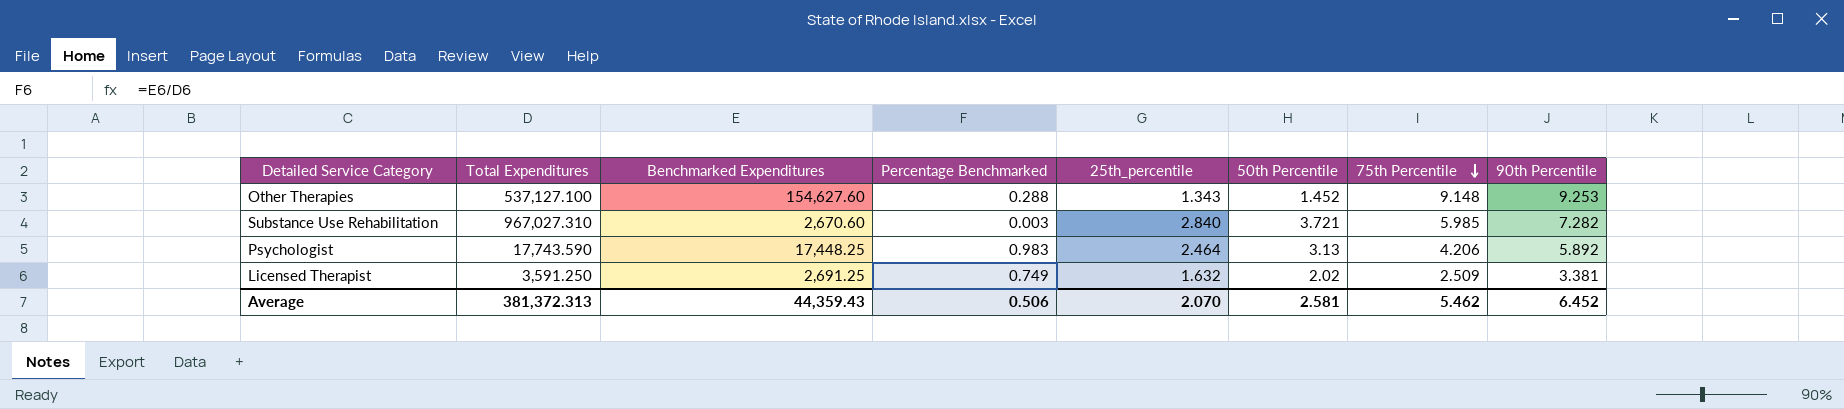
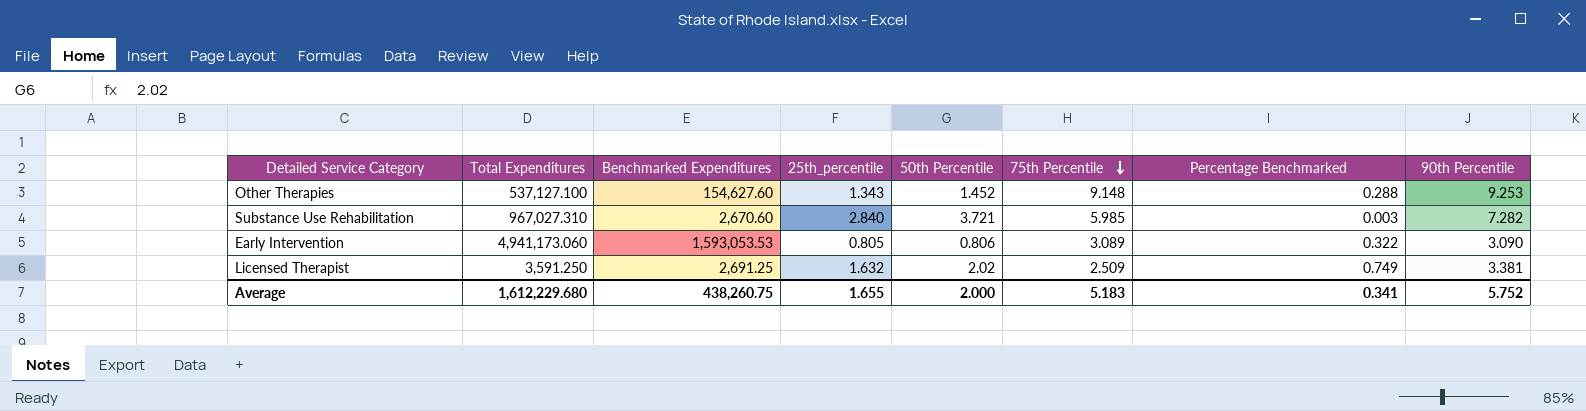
column Percentage Benchmarked | position: 4 -> 7
row Psychologist: 17,743.590 | 17,448.25 | 0.983 | 2.464 | 3.13 | 4.206 | 5.892 -> none
row Early Intervention: none -> 4,941,173.060 | 1,593,053.53 | 0.805 | 0.806 | 3.089 | 0.322 | 3.090
Average | Total Expenditures: 381,372.313 -> 1,612,229.680
Average | Benchmarked Expenditures: 44,359.43 -> 438,260.75
Average | 25th_percentile: 2.070 -> 1.655
Average | 50th Percentile: 2.581 -> 2.000
Average | 75th Percentile: 5.462 -> 5.183
Average | Percentage Benchmarked: 0.506 -> 0.341
Average | 90th Percentile: 6.452 -> 5.752

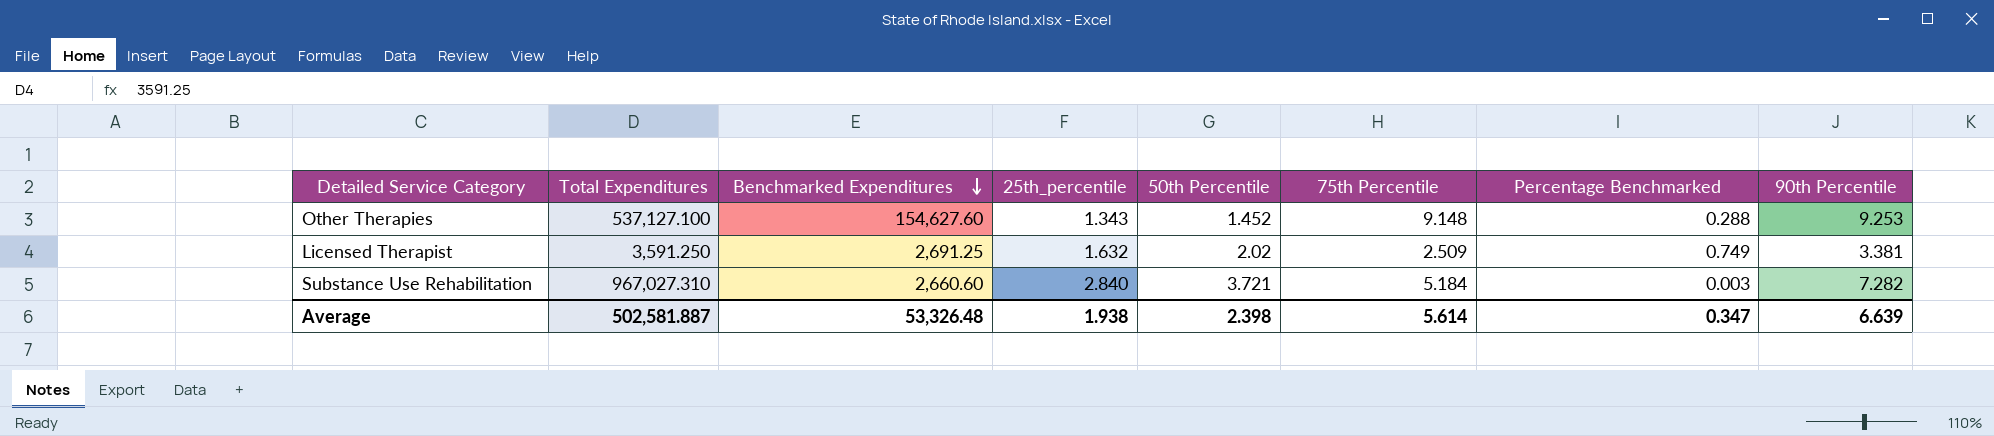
row order: 75th Percentile descending -> Benchmarked Expenditures descending
row Early Intervention: 4,941,173.060 | 1,593,053.53 | 0.805 | 0.806 | 3.089 | 0.322 | 3.090 -> none
Substance Use Rehabilitation | Benchmarked Expenditures: 2,670.60 -> 2,660.60
Substance Use Rehabilitation | 75th Percentile: 5.985 -> 5.184
Average | Total Expenditures: 1,612,229.680 -> 502,581.887
Average | Benchmarked Expenditures: 438,260.75 -> 53,326.48
Average | 25th_percentile: 1.655 -> 1.938
Average | 50th Percentile: 2.000 -> 2.398
Average | 75th Percentile: 5.183 -> 5.614
Average | Percentage Benchmarked: 0.341 -> 0.347
Average | 90th Percentile: 5.752 -> 6.639

